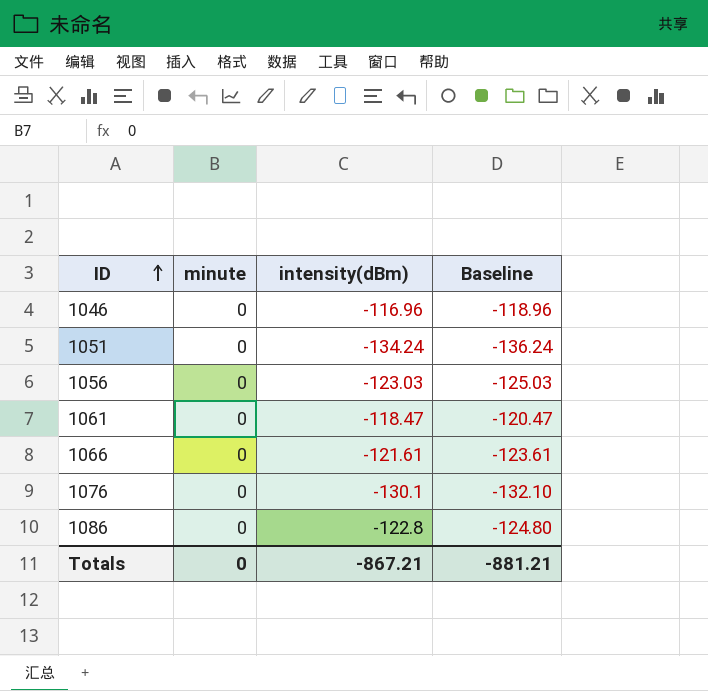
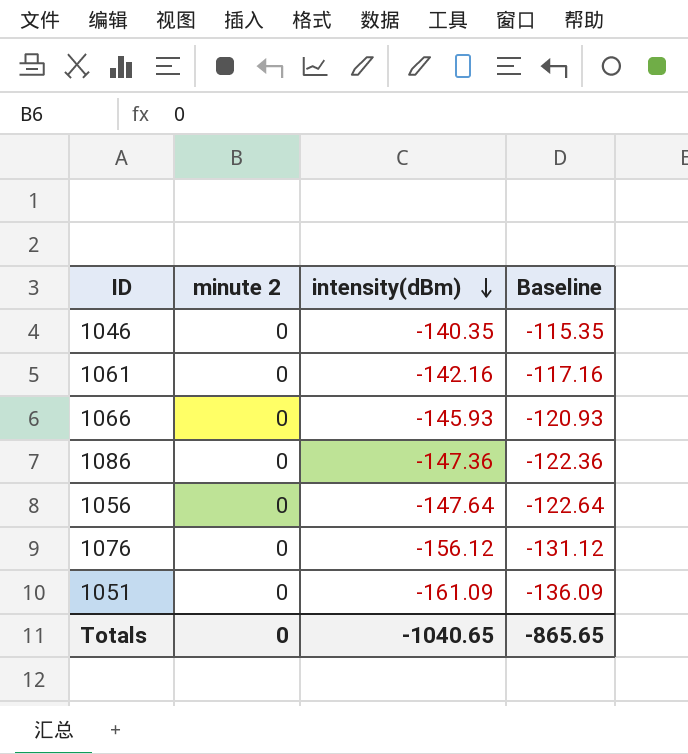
row order: ID ascending -> intensity(dBm) descending
column name: minute -> minute 2
column Baseline | formula: [intensity(dBm)] - 2 -> [intensity(dBm)] + 25
1046 | intensity(dBm): -116.96 -> -140.35
1061 | intensity(dBm): -118.47 -> -142.16
1066 | intensity(dBm): -121.61 -> -145.93
1086 | intensity(dBm): -122.8 -> -147.36
1056 | intensity(dBm): -123.03 -> -147.64
1076 | intensity(dBm): -130.1 -> -156.12
1051 | intensity(dBm): -134.24 -> -161.09
Totals | intensity(dBm): -867.21 -> -1040.65
Totals | Baseline: -881.21 -> -865.65

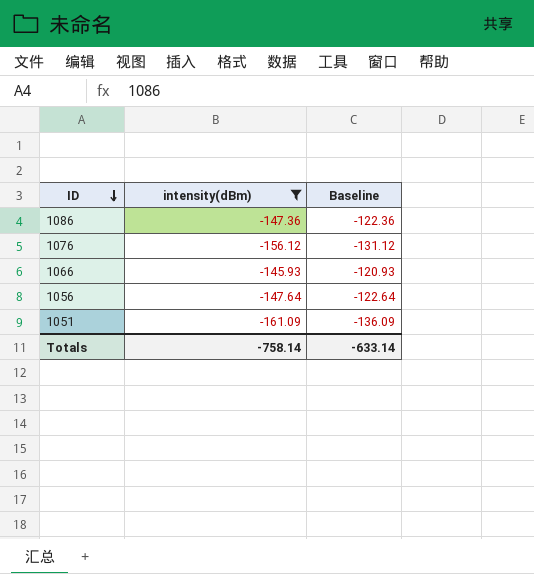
filter: none -> intensity(dBm) <= -145.93
row order: intensity(dBm) descending -> ID descending
column minute 2 | position: 2 -> none
Totals | intensity(dBm): -1040.65 -> -758.14
Totals | Baseline: -865.65 -> -633.14

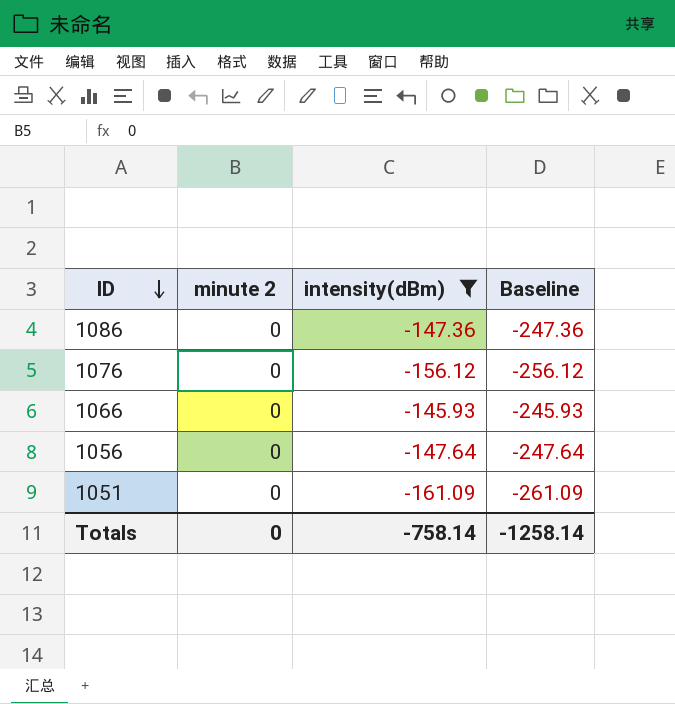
column minute 2 | position: none -> 2
column Baseline | formula: [intensity(dBm)] + 25 -> [intensity(dBm)] - 100
Totals | Baseline: -633.14 -> -1258.14

